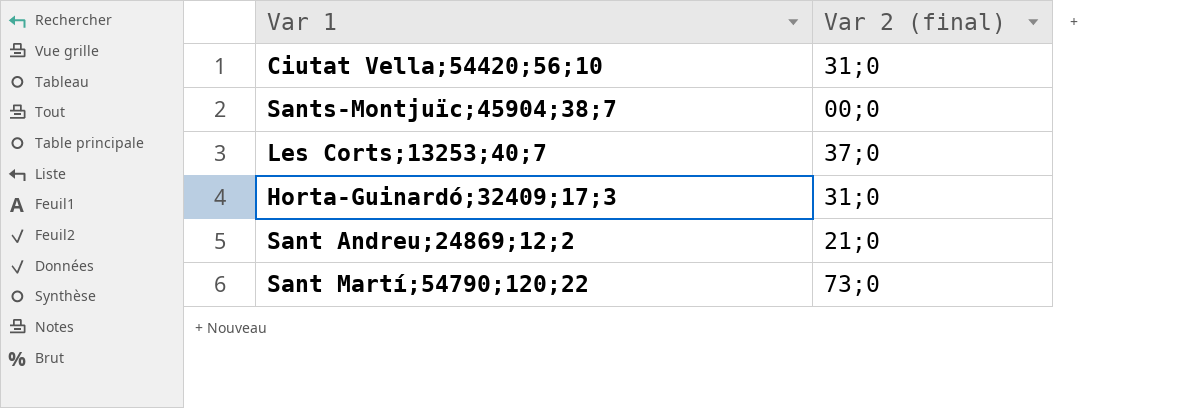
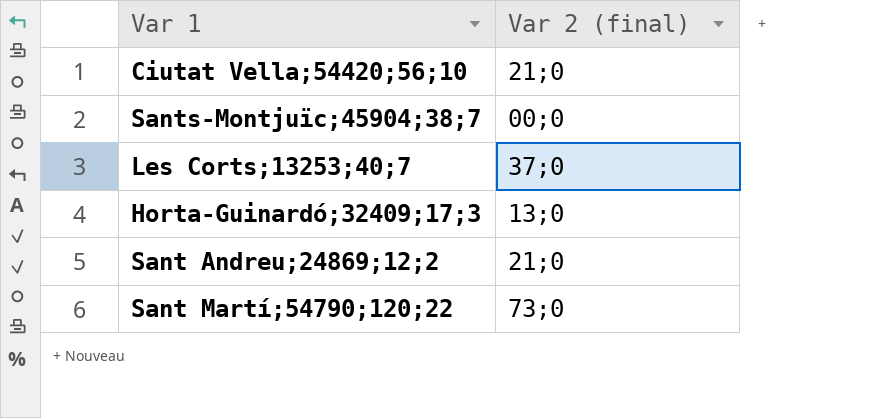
Ciutat Vella;54420;56;10 | Var 2 (final): 31;0 -> 21;0
Horta-Guinardó;32409;17;3 | Var 2 (final): 31;0 -> 13;0

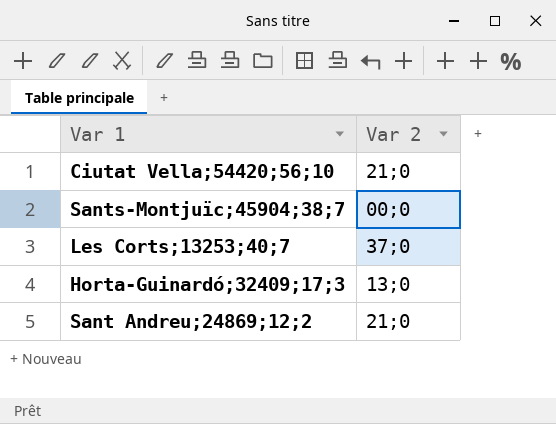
column name: Var 2 (final) -> Var 2
row Sant Martí;54790;120;22: 73;0 -> none

